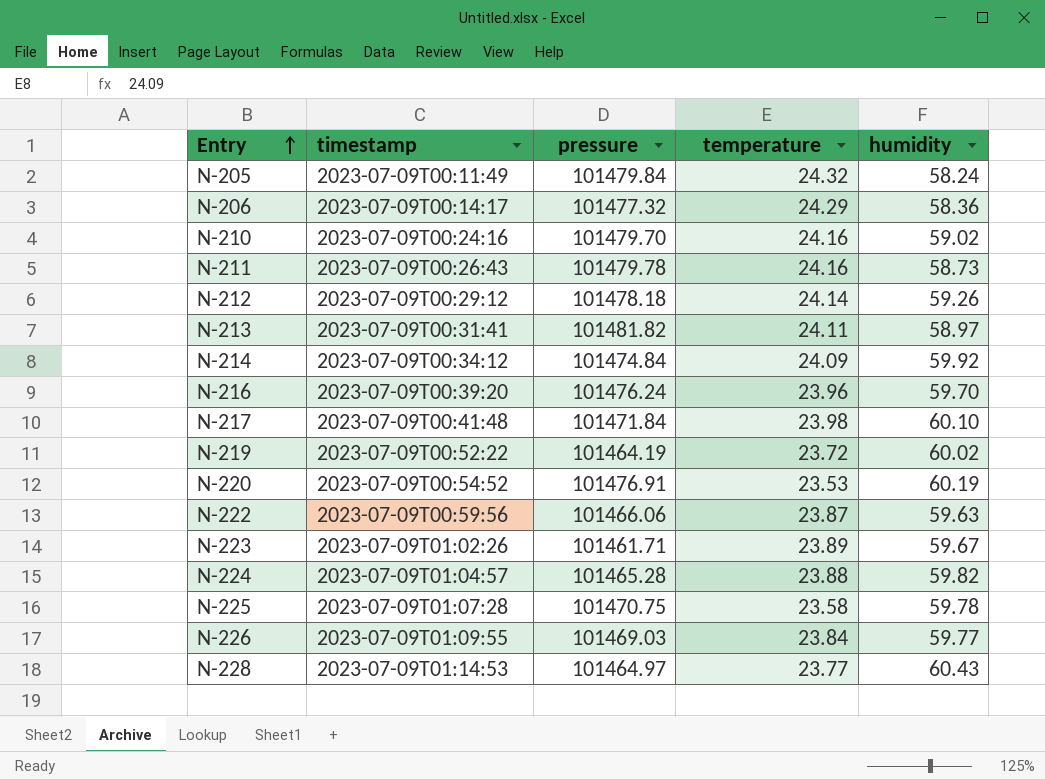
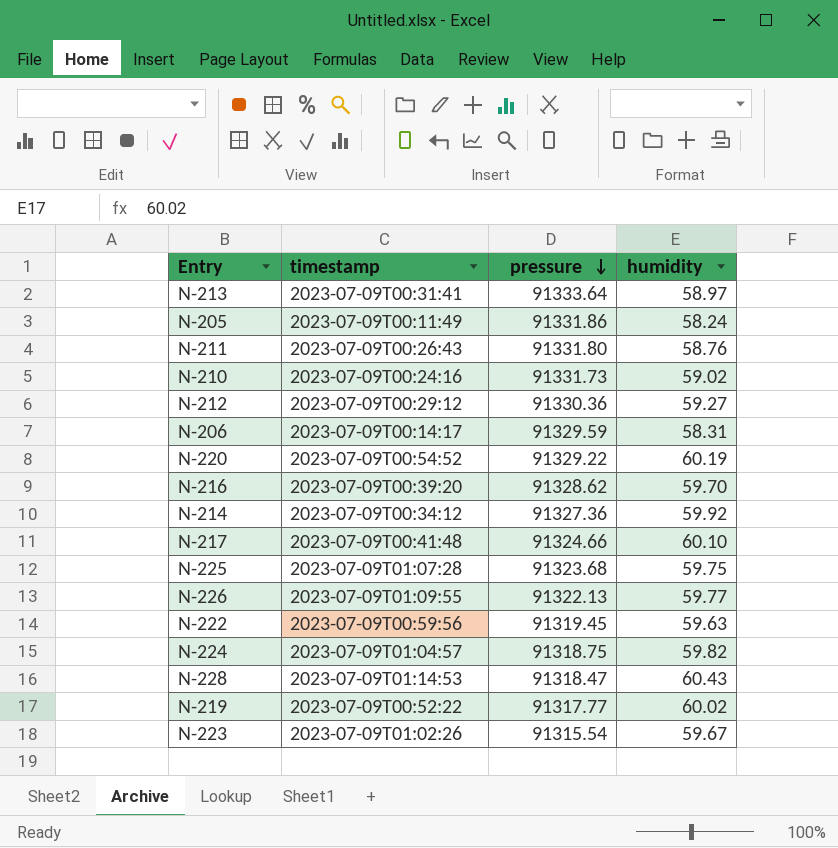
row order: Entry ascending -> pressure descending
column temperature | position: 4 -> none
N-213 | pressure: 101481.82 -> 91333.64
N-205 | pressure: 101479.84 -> 91331.86
N-211 | pressure: 101479.78 -> 91331.80
N-211 | humidity: 58.73 -> 58.76
N-210 | pressure: 101479.70 -> 91331.73
N-212 | pressure: 101478.18 -> 91330.36
N-212 | humidity: 59.26 -> 59.27
N-206 | pressure: 101477.32 -> 91329.59
N-206 | humidity: 58.36 -> 58.31
N-220 | pressure: 101476.91 -> 91329.22
N-216 | pressure: 101476.24 -> 91328.62
N-214 | pressure: 101474.84 -> 91327.36
N-217 | pressure: 101471.84 -> 91324.66
N-225 | pressure: 101470.75 -> 91323.68
N-225 | humidity: 59.78 -> 59.75
N-226 | pressure: 101469.03 -> 91322.13
N-222 | pressure: 101466.06 -> 91319.45
N-224 | pressure: 101465.28 -> 91318.75
N-228 | pressure: 101464.97 -> 91318.47
N-219 | pressure: 101464.19 -> 91317.77
N-223 | pressure: 101461.71 -> 91315.54

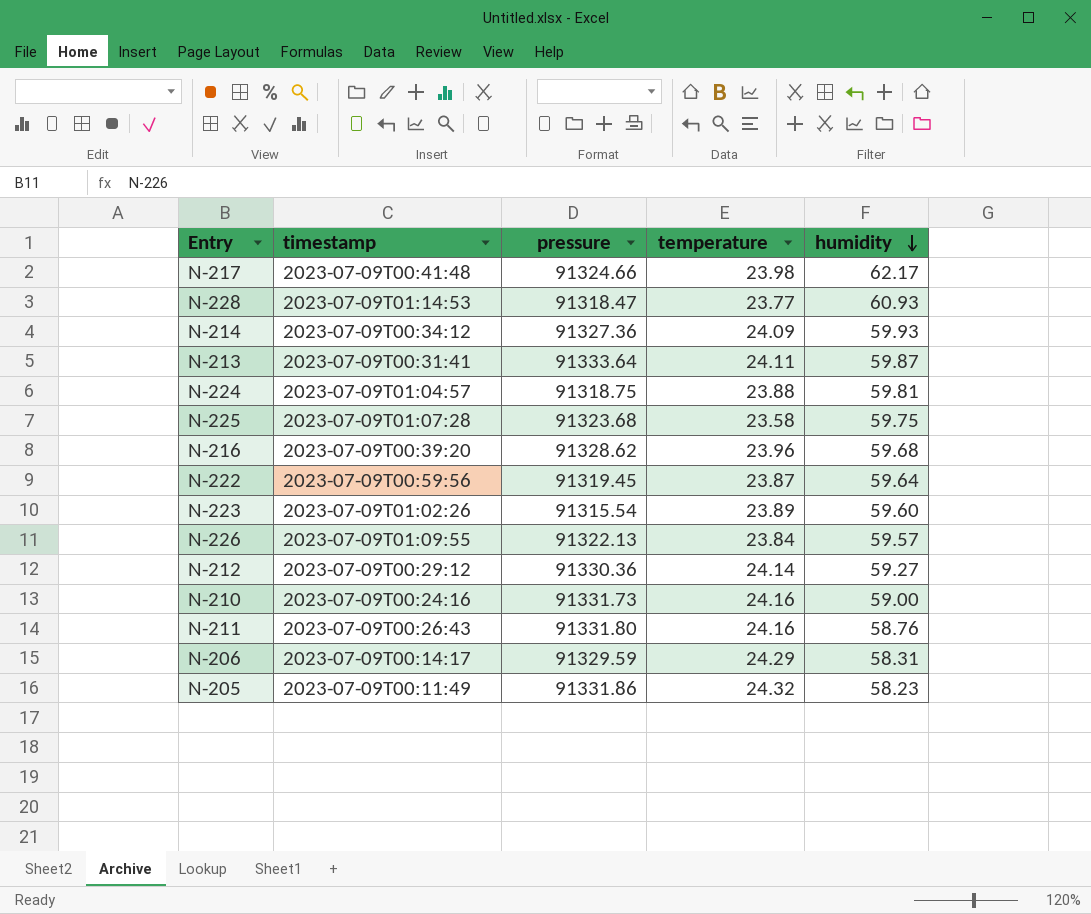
row order: pressure descending -> humidity descending
column temperature | position: none -> 4
row N-220: 2023-07-09T00:54:52 | 91329.22 | 60.19 -> none
row N-219: 2023-07-09T00:52:22 | 91317.77 | 60.02 -> none
N-217 | humidity: 60.10 -> 62.17
N-228 | humidity: 60.43 -> 60.93
N-214 | humidity: 59.92 -> 59.93
N-213 | humidity: 58.97 -> 59.87
N-224 | humidity: 59.82 -> 59.81
N-216 | humidity: 59.70 -> 59.68
N-222 | humidity: 59.63 -> 59.64
N-223 | humidity: 59.67 -> 59.60
N-226 | humidity: 59.77 -> 59.57
N-210 | humidity: 59.02 -> 59.00
N-205 | humidity: 58.24 -> 58.23

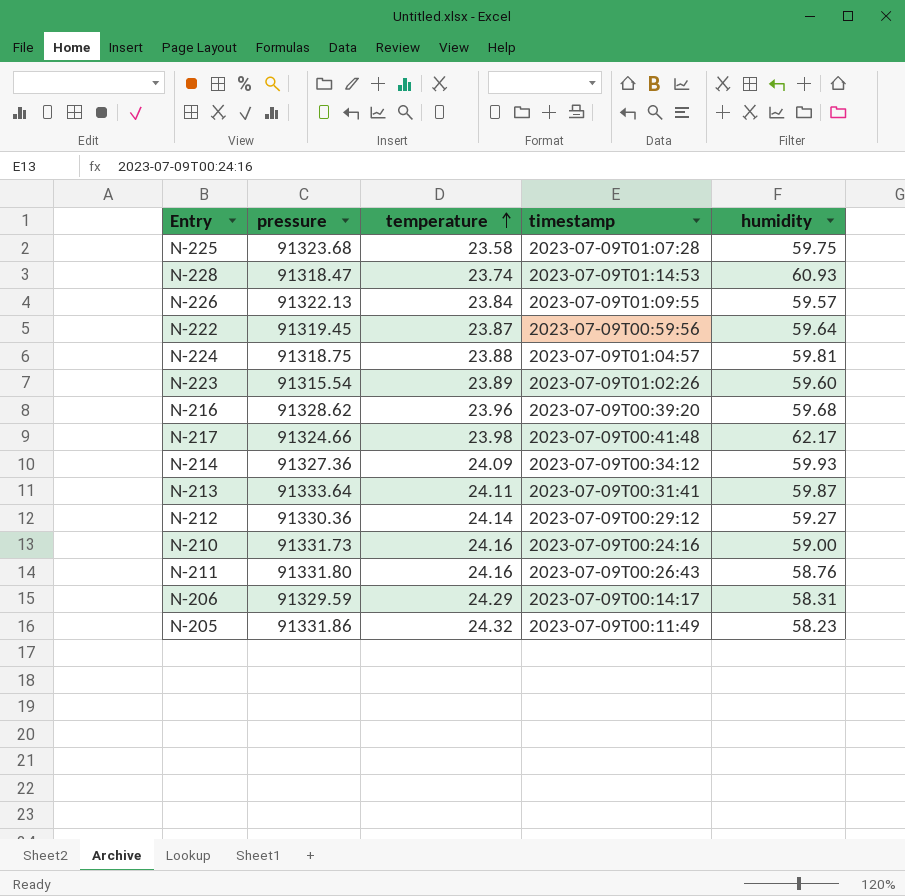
row order: humidity descending -> temperature ascending
column timestamp | position: 2 -> 4
N-228 | temperature: 23.77 -> 23.74

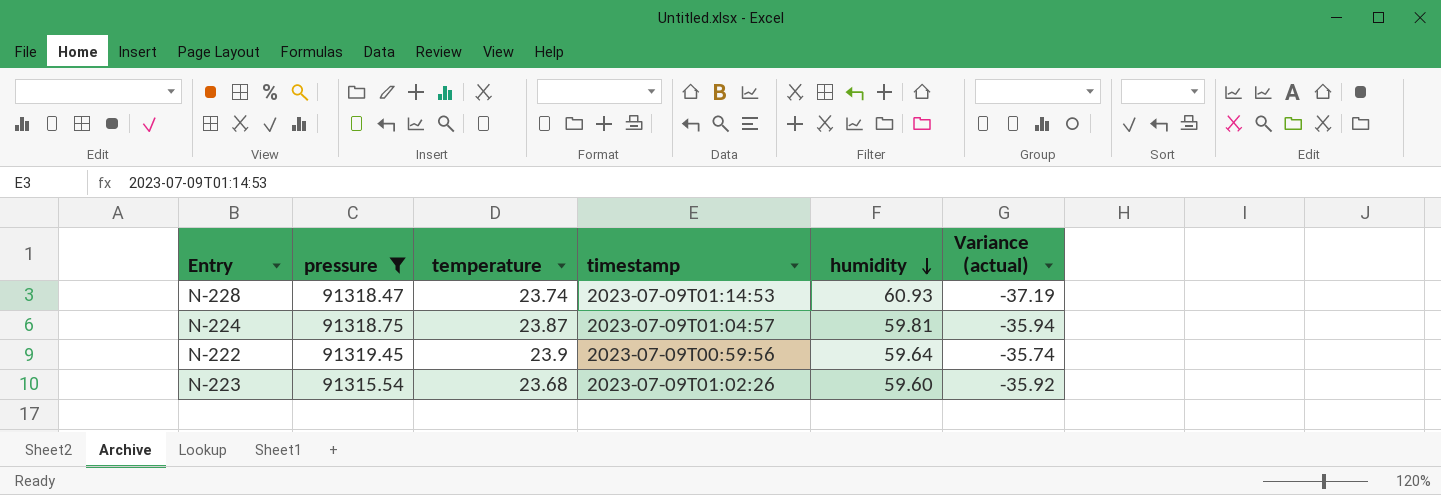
filter: none -> pressure <= 91319.45
row order: temperature ascending -> humidity descending
column Variance (actual) | formula: none -> [temperature] - [humidity]
N-224 | temperature: 23.88 -> 23.87
N-222 | temperature: 23.87 -> 23.9
N-223 | temperature: 23.89 -> 23.68

